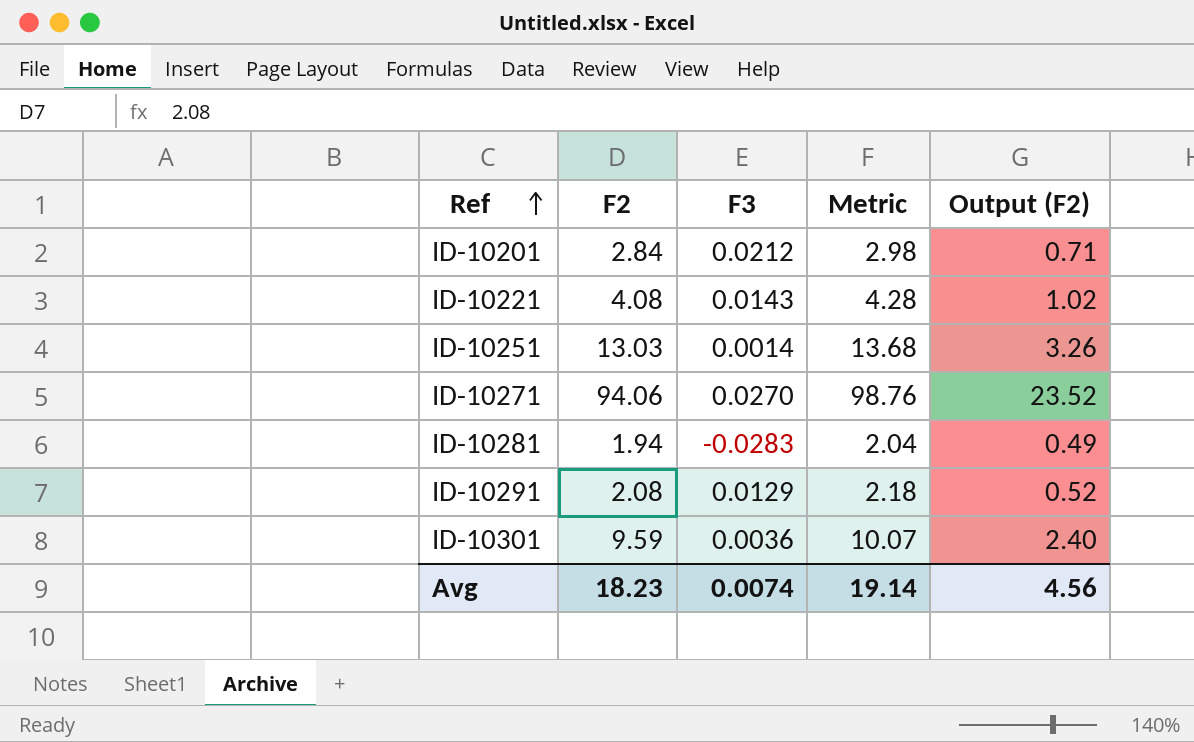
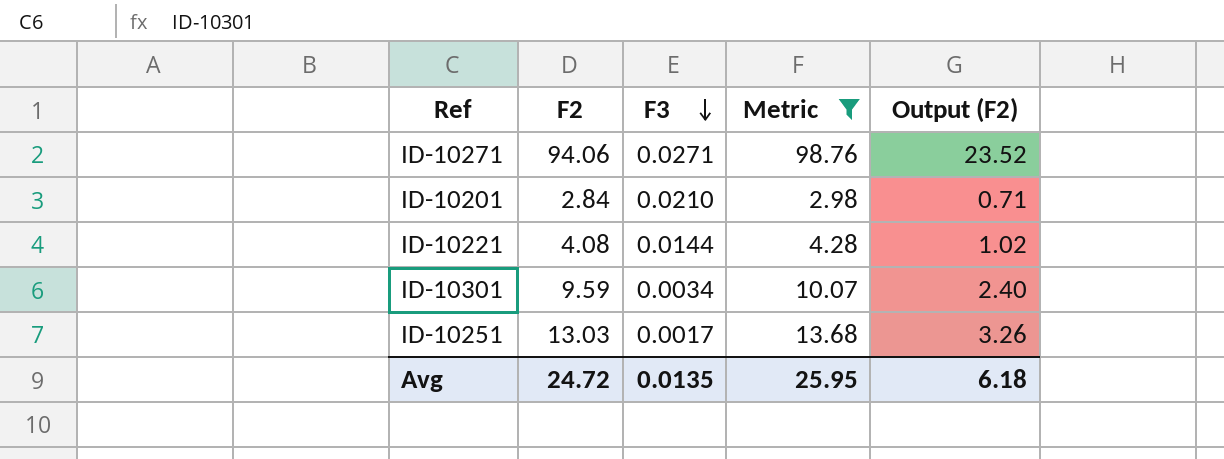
filter: none -> Metric >= 2.98
row order: Ref ascending -> F3 descending
ID-10271 | F3: 0.0270 -> 0.0271
ID-10201 | F3: 0.0212 -> 0.0210
ID-10221 | F3: 0.0143 -> 0.0144
ID-10301 | F3: 0.0036 -> 0.0034
ID-10251 | F3: 0.0014 -> 0.0017
Avg | F2: 18.23 -> 24.72
Avg | F3: 0.0074 -> 0.0135
Avg | Metric: 19.14 -> 25.95
Avg | Output (F2): 4.56 -> 6.18

